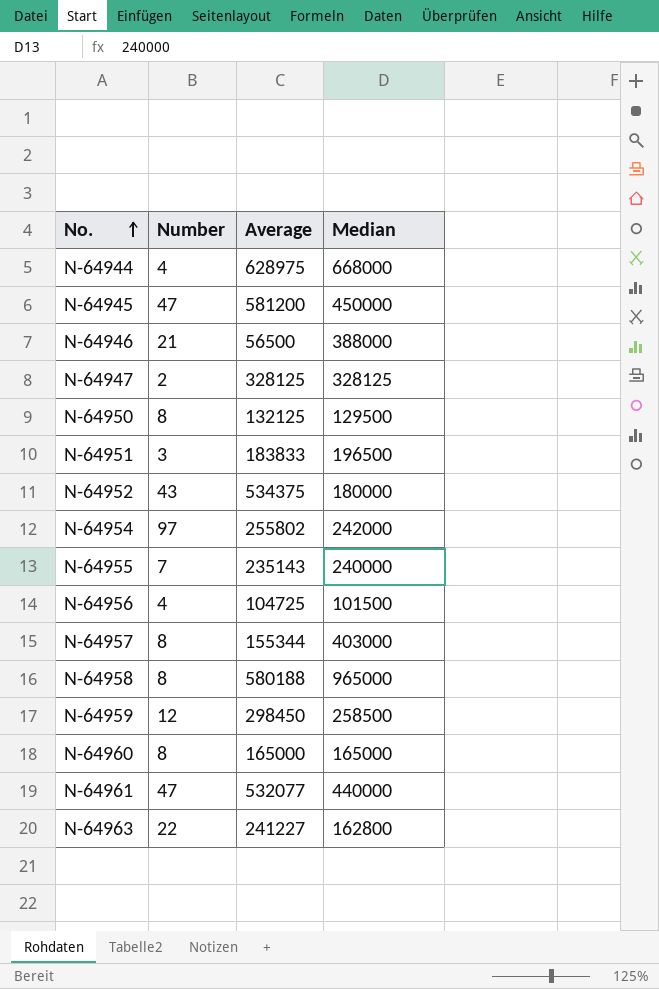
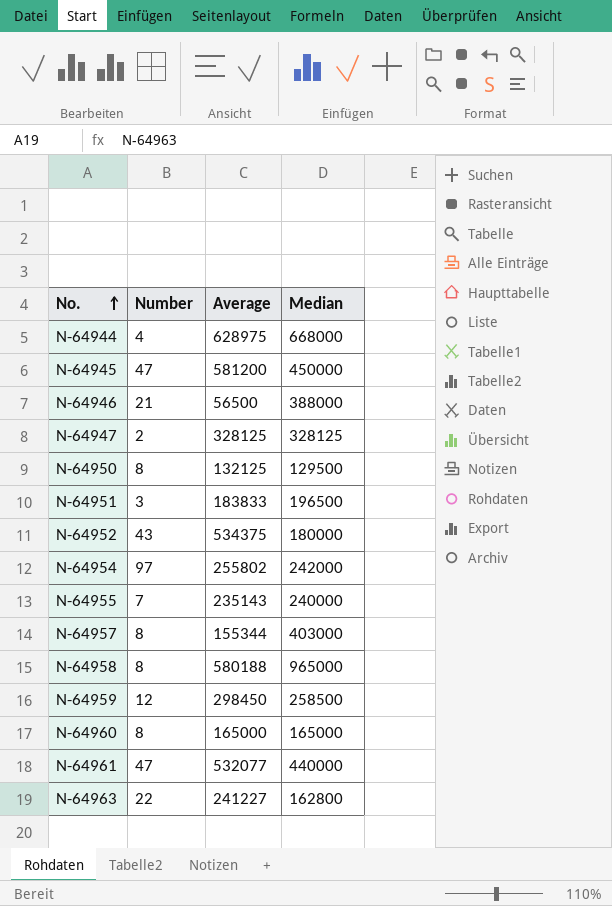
row N-64956: 4 | 104725 | 101500 -> none

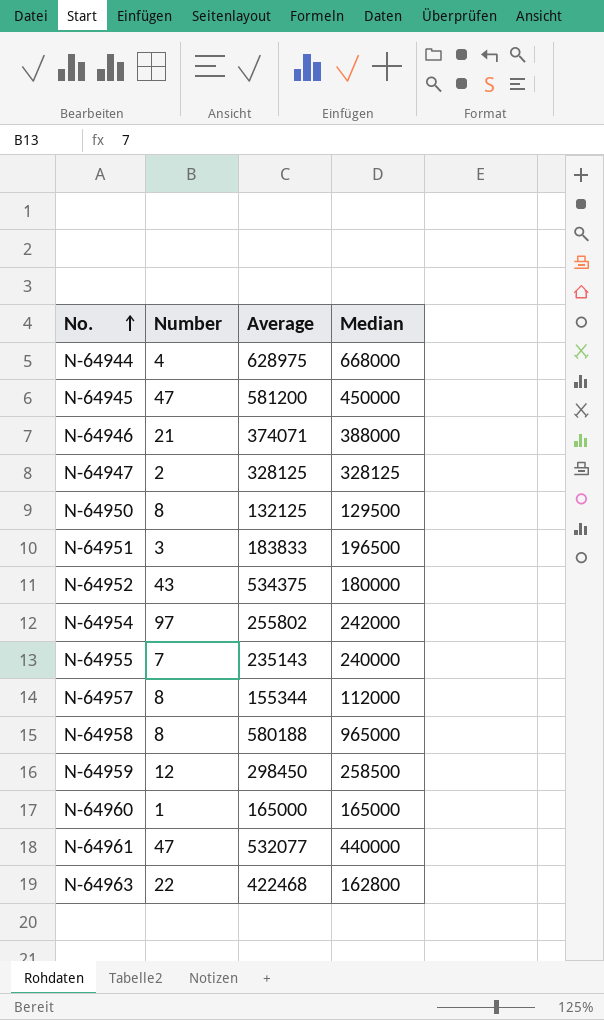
N-64946 | Average: 56500 -> 374071
N-64957 | Median: 403000 -> 112000
N-64960 | Number: 8 -> 1
N-64963 | Average: 241227 -> 422468

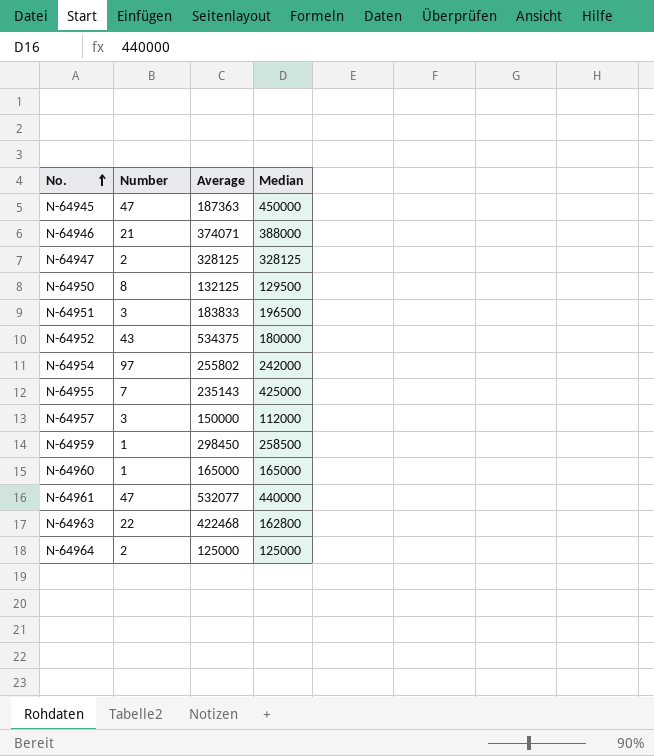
row N-64944: 4 | 628975 | 668000 -> none
row N-64958: 8 | 580188 | 965000 -> none
N-64945 | Average: 581200 -> 187363
N-64955 | Median: 240000 -> 425000
N-64957 | Number: 8 -> 3
N-64957 | Average: 155344 -> 150000
N-64959 | Number: 12 -> 1
row N-64964: none -> 2 | 125000 | 125000

